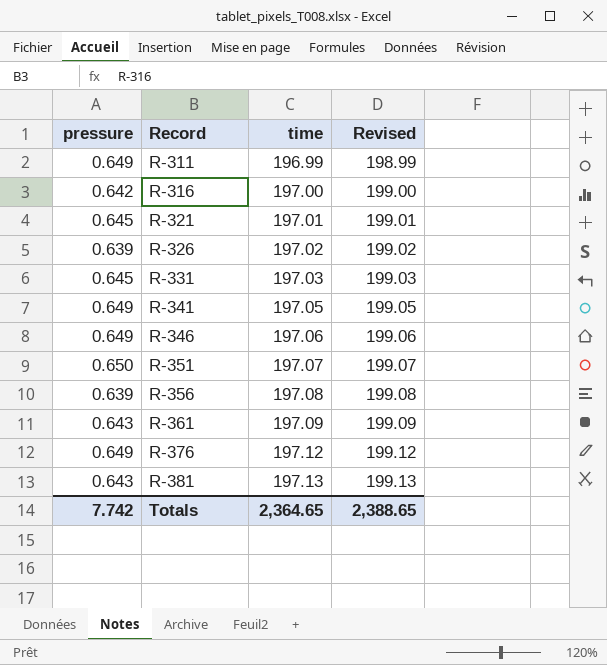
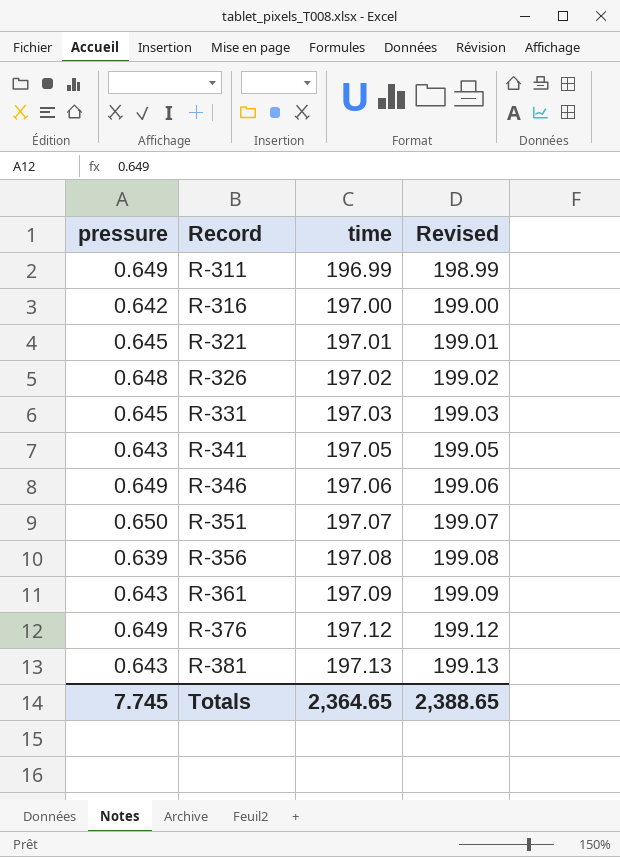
R-326 | pressure: 0.639 -> 0.648
R-341 | pressure: 0.649 -> 0.643
Totals | pressure: 7.742 -> 7.745

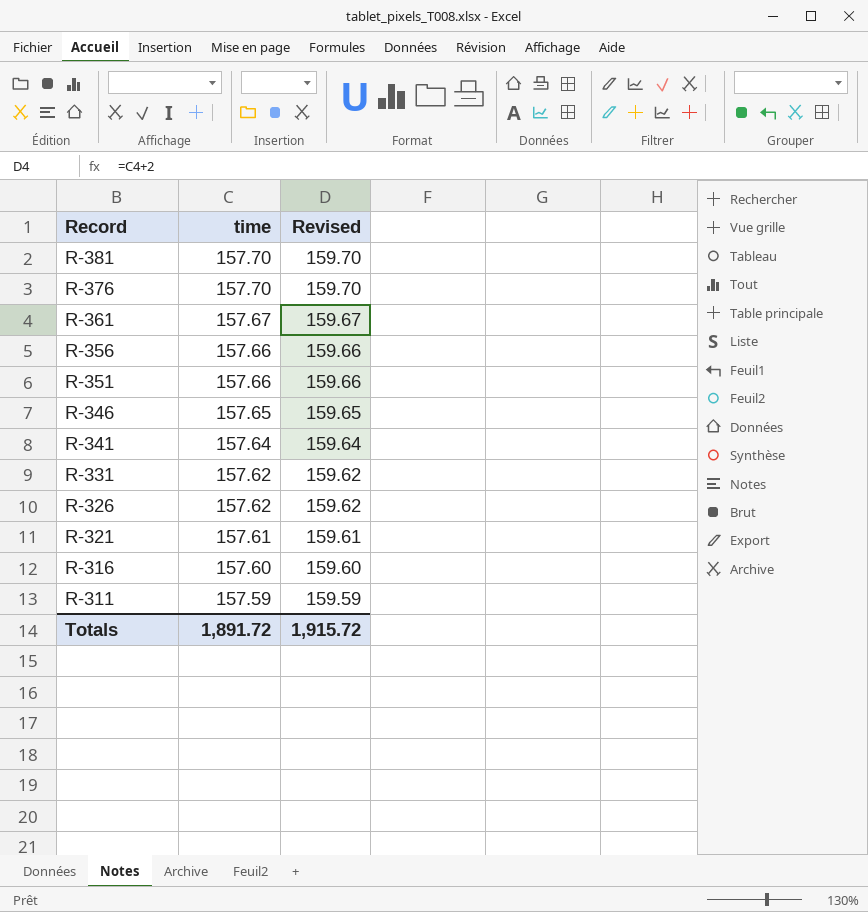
row order: Record ascending -> Record descending
column pressure | position: 1 -> none
R-381 | time: 197.13 -> 157.70
R-381 | Revised: 199.13 -> 159.70
R-376 | time: 197.12 -> 157.70
R-376 | Revised: 199.12 -> 159.70
R-361 | time: 197.09 -> 157.67
R-361 | Revised: 199.09 -> 159.67
R-356 | time: 197.08 -> 157.66
R-356 | Revised: 199.08 -> 159.66
R-351 | time: 197.07 -> 157.66
R-351 | Revised: 199.07 -> 159.66
R-346 | time: 197.06 -> 157.65
R-346 | Revised: 199.06 -> 159.65
R-341 | time: 197.05 -> 157.64
R-341 | Revised: 199.05 -> 159.64
R-331 | time: 197.03 -> 157.62
R-331 | Revised: 199.03 -> 159.62
R-326 | time: 197.02 -> 157.62
R-326 | Revised: 199.02 -> 159.62
R-321 | time: 197.01 -> 157.61
R-321 | Revised: 199.01 -> 159.61
R-316 | time: 197.00 -> 157.60
R-316 | Revised: 199.00 -> 159.60
R-311 | time: 196.99 -> 157.59
R-311 | Revised: 198.99 -> 159.59
Totals | time: 2,364.65 -> 1,891.72
Totals | Revised: 2,388.65 -> 1,915.72

